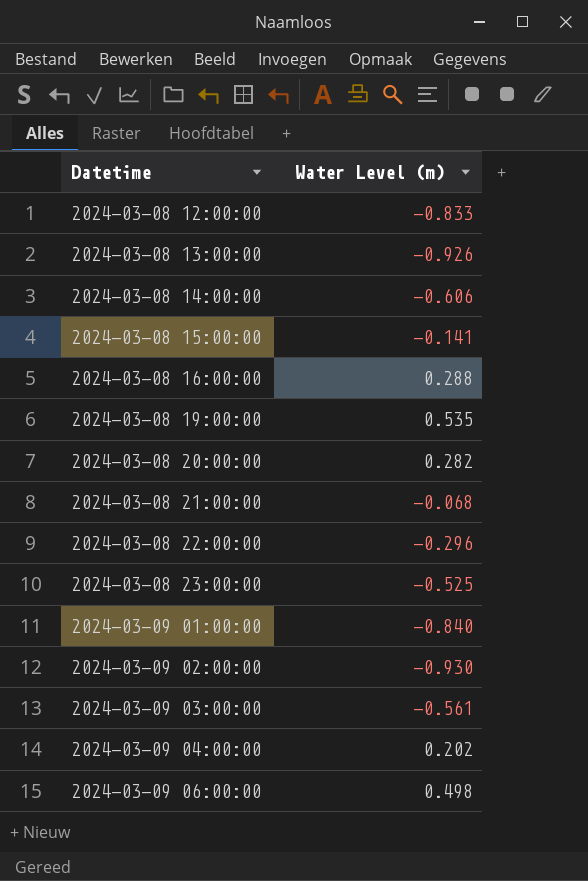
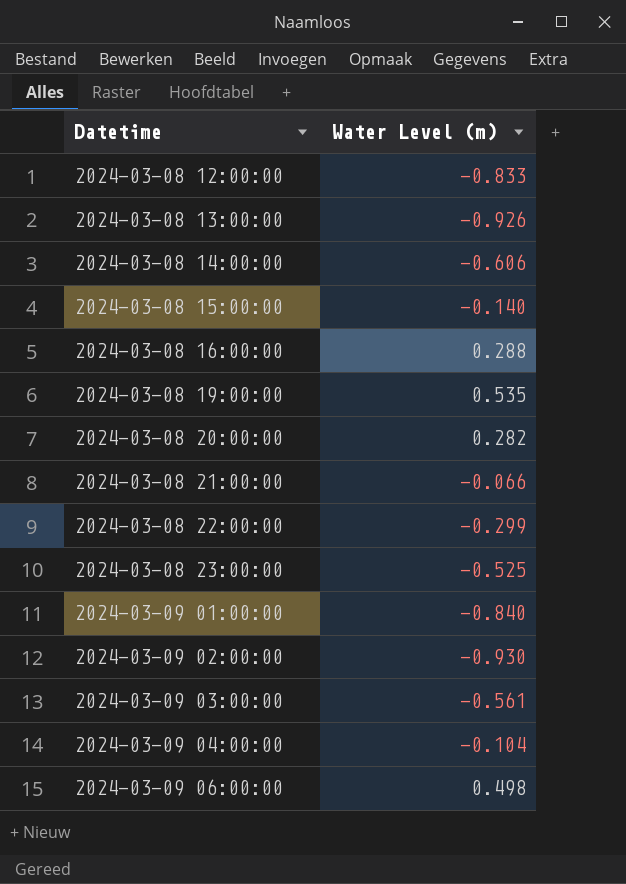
2024-03-08 15:00:00 | Water Level (m): -0.141 -> -0.140
2024-03-08 21:00:00 | Water Level (m): -0.068 -> -0.066
2024-03-08 22:00:00 | Water Level (m): -0.296 -> -0.299
2024-03-09 04:00:00 | Water Level (m): 0.202 -> -0.104

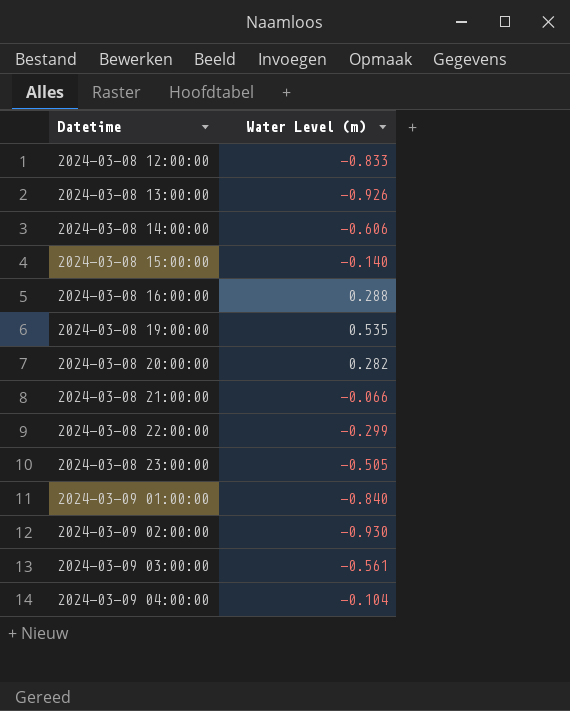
row 2024-03-09 06:00:00: 0.498 -> none
2024-03-08 23:00:00 | Water Level (m): -0.525 -> -0.505

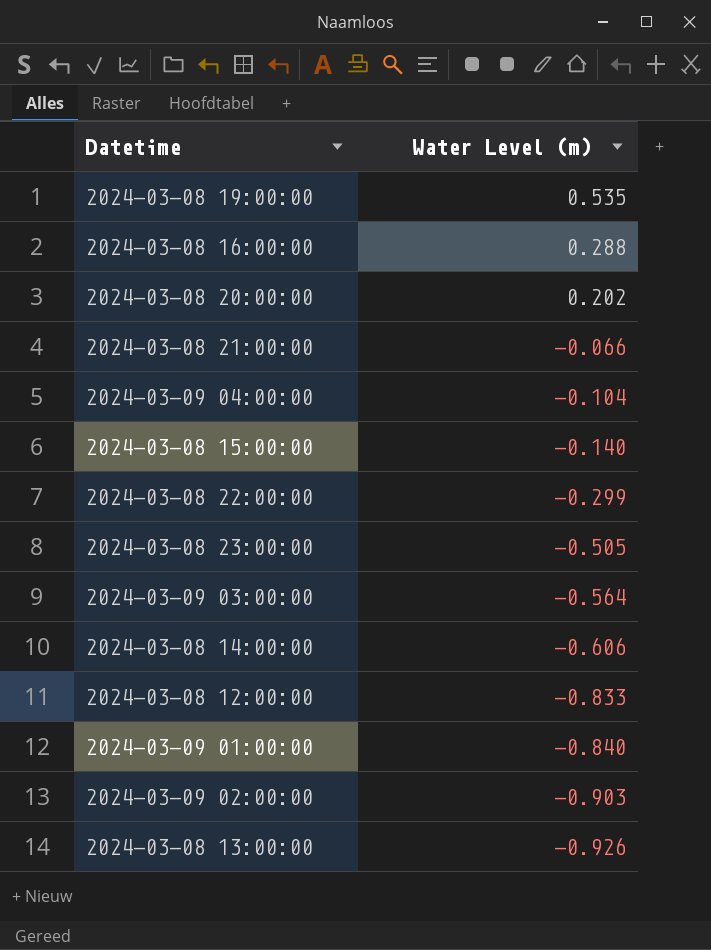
row order: Datetime ascending -> Water Level (m) descending
2024-03-08 20:00:00 | Water Level (m): 0.282 -> 0.202
2024-03-09 03:00:00 | Water Level (m): -0.561 -> -0.564
2024-03-09 02:00:00 | Water Level (m): -0.930 -> -0.903

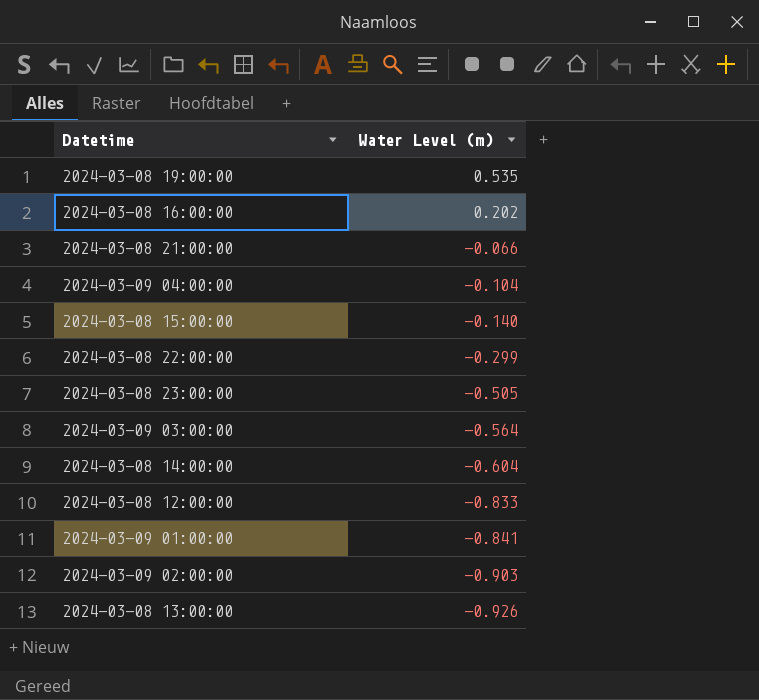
row 2024-03-08 20:00:00: 0.202 -> none
2024-03-08 16:00:00 | Water Level (m): 0.288 -> 0.202
2024-03-08 14:00:00 | Water Level (m): -0.606 -> -0.604
2024-03-09 01:00:00 | Water Level (m): -0.840 -> -0.841

